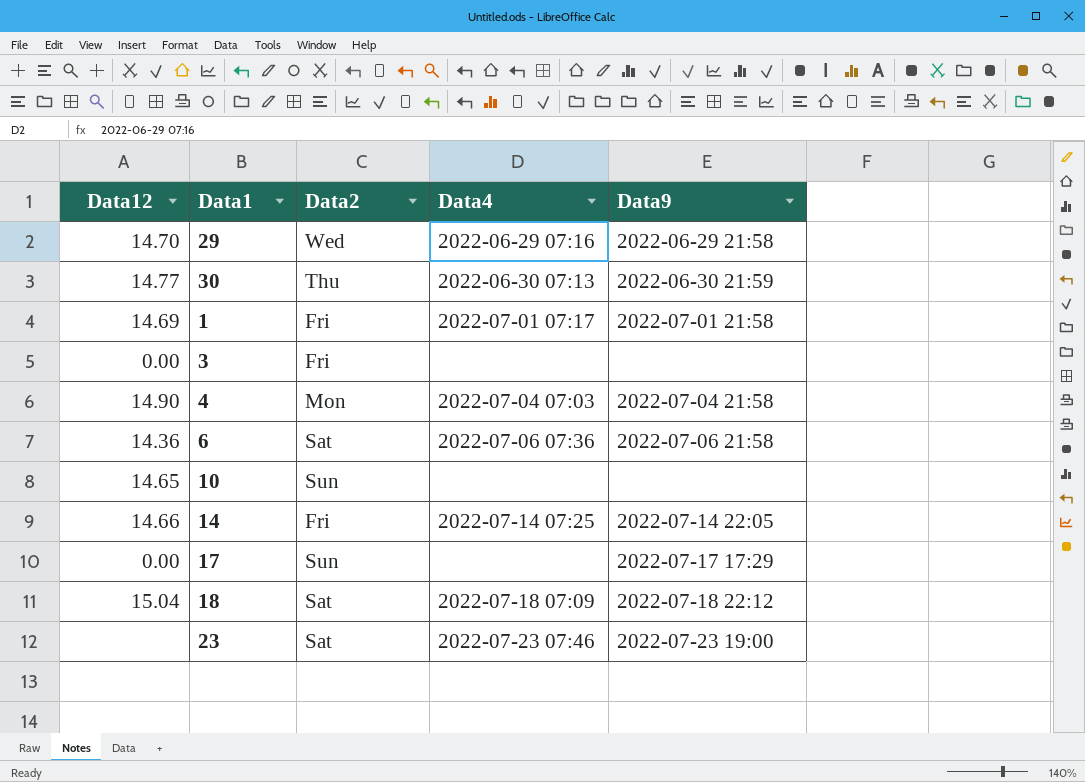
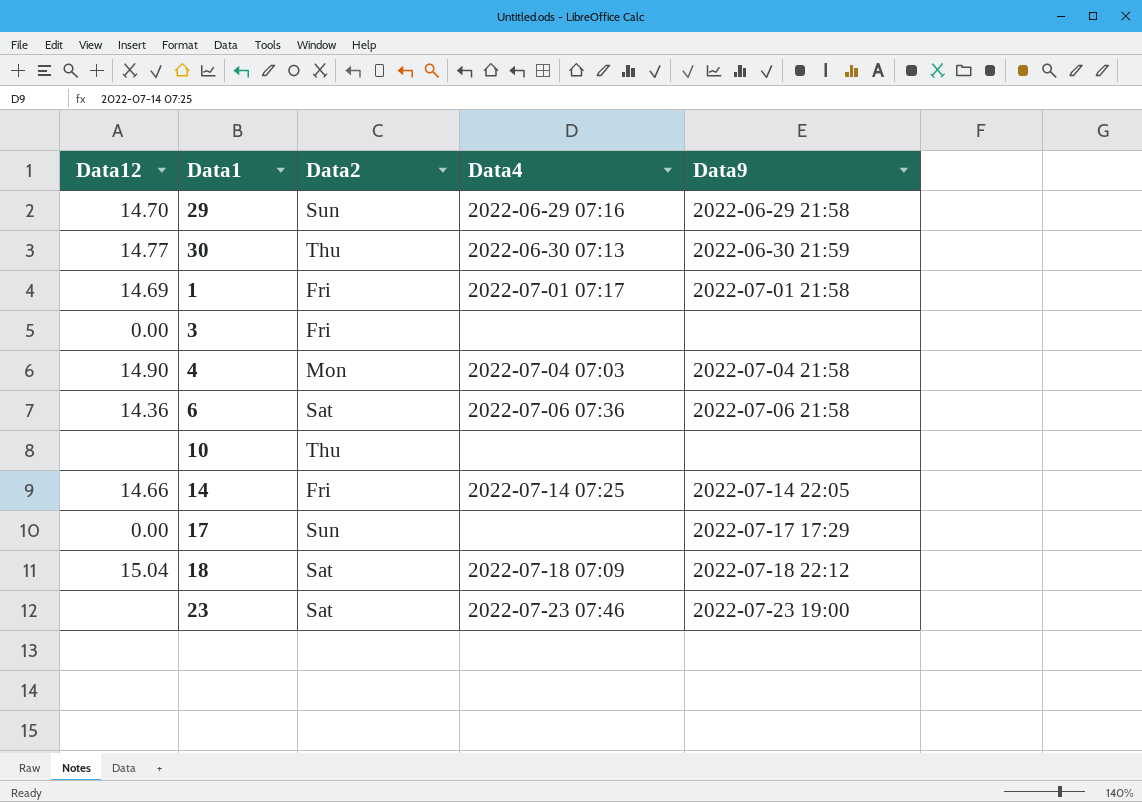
29 | Data2: Wed -> Sun
10 | Data12: 14.65 -> none
10 | Data2: Sun -> Thu

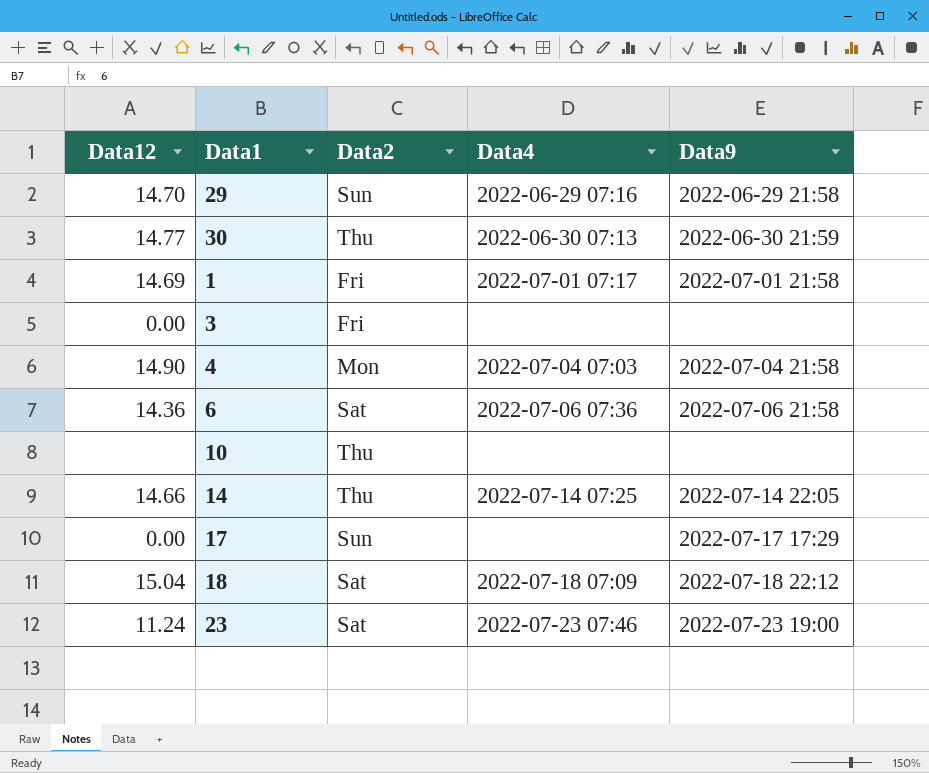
14 | Data2: Fri -> Thu
23 | Data12: none -> 11.24

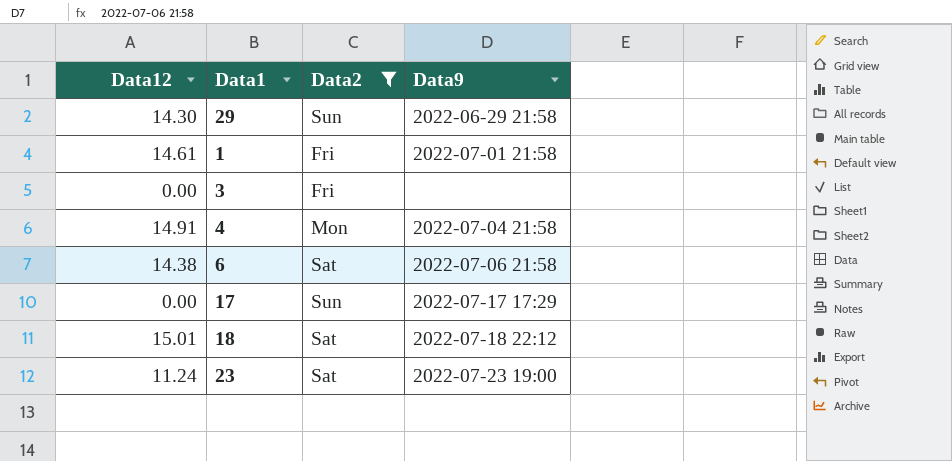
filter: none -> Data2 != Thu
column Data4 | position: 4 -> none
29 | Data12: 14.70 -> 14.30
1 | Data12: 14.69 -> 14.61
4 | Data12: 14.90 -> 14.91
6 | Data12: 14.36 -> 14.38
18 | Data12: 15.04 -> 15.01

